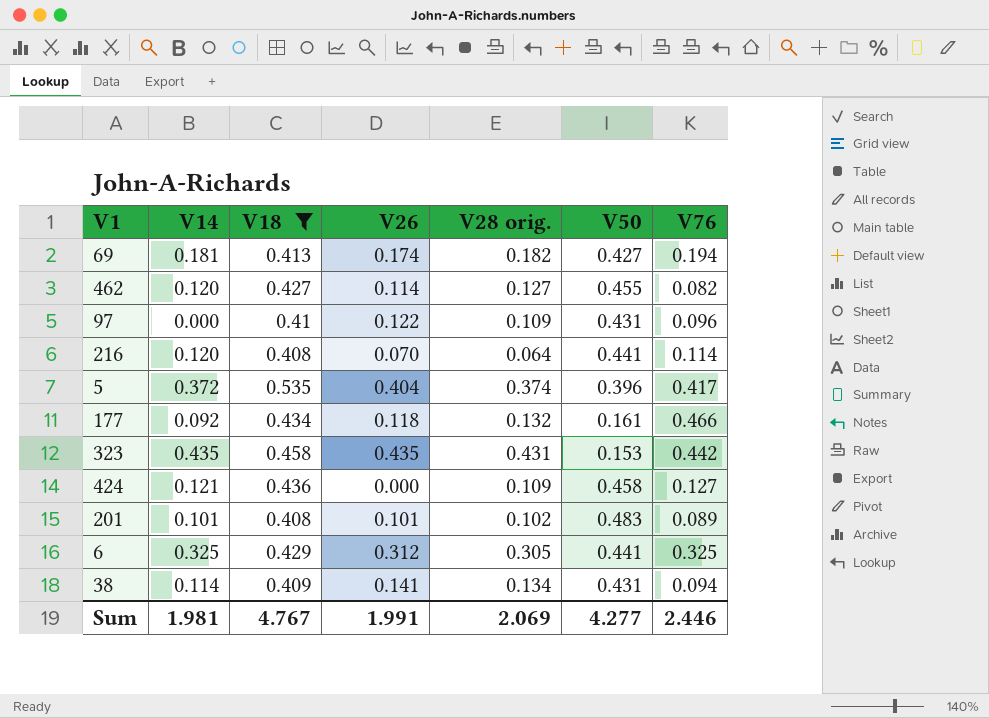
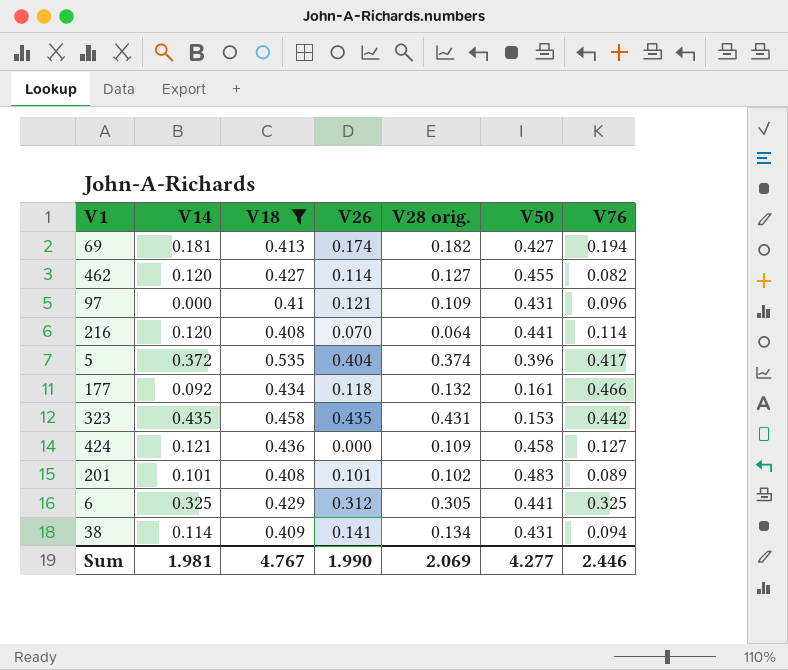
97 | V26: 0.122 -> 0.121
Sum | V26: 1.991 -> 1.990

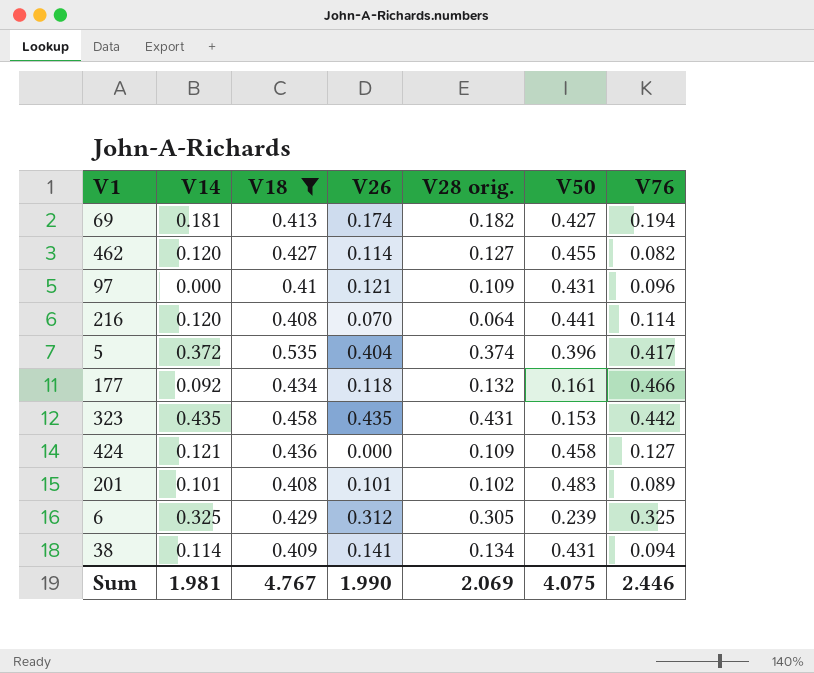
6 | V50: 0.441 -> 0.239
Sum | V50: 4.277 -> 4.075

